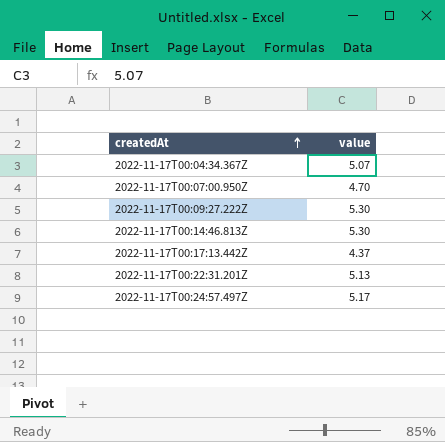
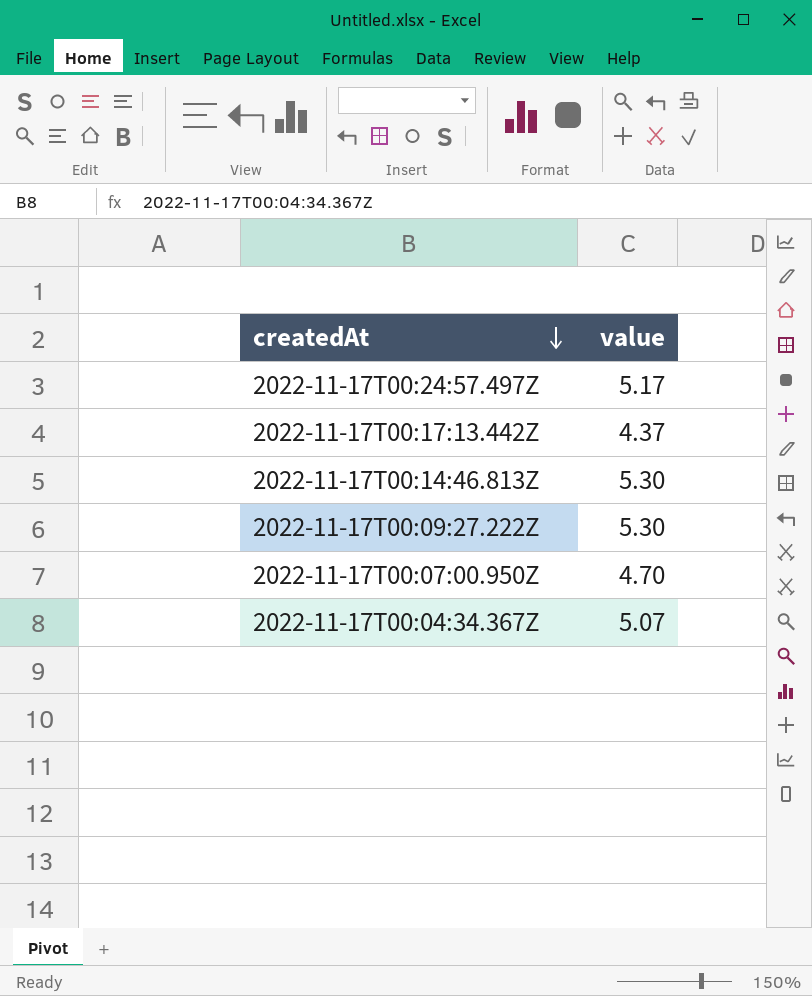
row order: createdAt ascending -> createdAt descending
row 2022-11-17T00:22:31.201Z: 5.13 -> none

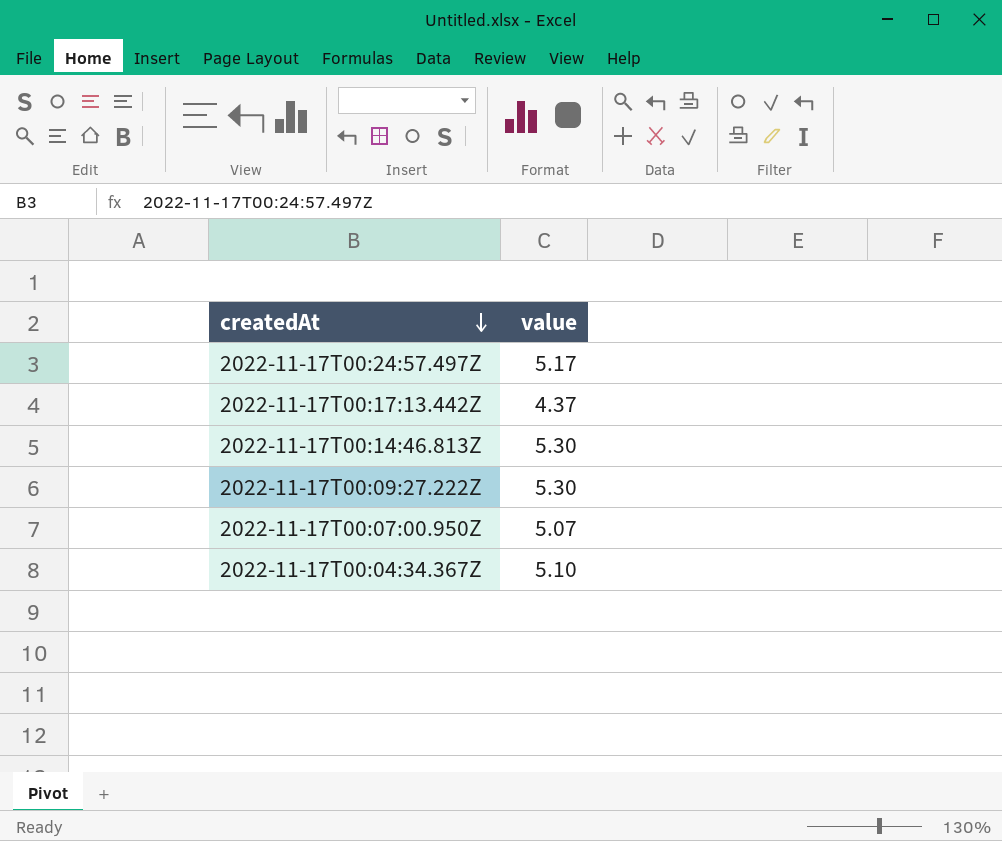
2022-11-17T00:07:00.950Z | value: 4.70 -> 5.07
2022-11-17T00:04:34.367Z | value: 5.07 -> 5.10

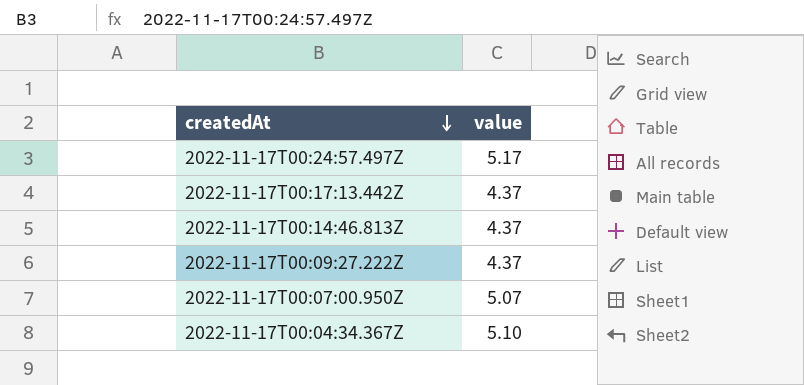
2022-11-17T00:14:46.813Z | value: 5.30 -> 4.37
2022-11-17T00:09:27.222Z | value: 5.30 -> 4.37

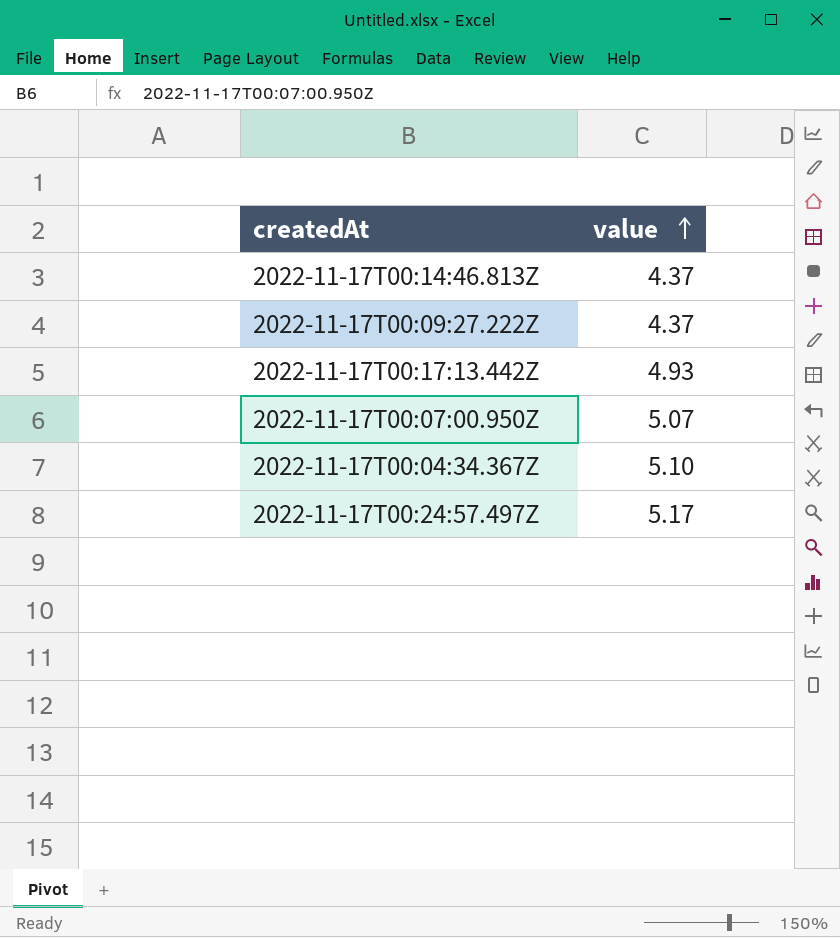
row order: createdAt descending -> value ascending
2022-11-17T00:17:13.442Z | value: 4.37 -> 4.93

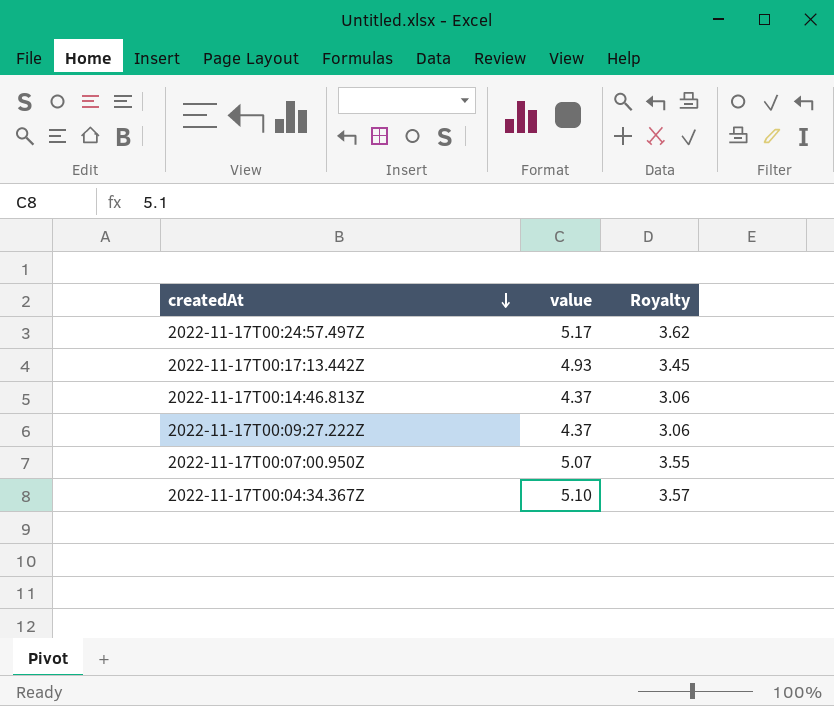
row order: value ascending -> createdAt descending
column Royalty | formula: none -> [value] * 0.7

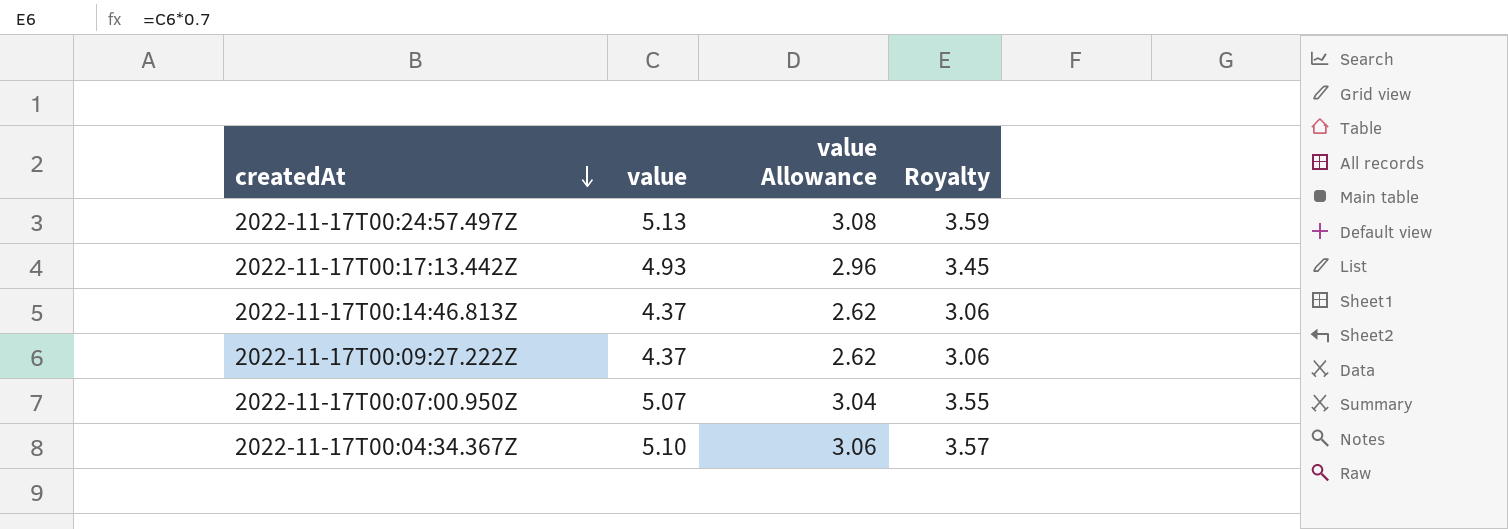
column value Allowance | formula: none -> [value] * 0.6
2022-11-17T00:24:57.497Z | value: 5.17 -> 5.13
2022-11-17T00:24:57.497Z | Royalty: 3.62 -> 3.59

